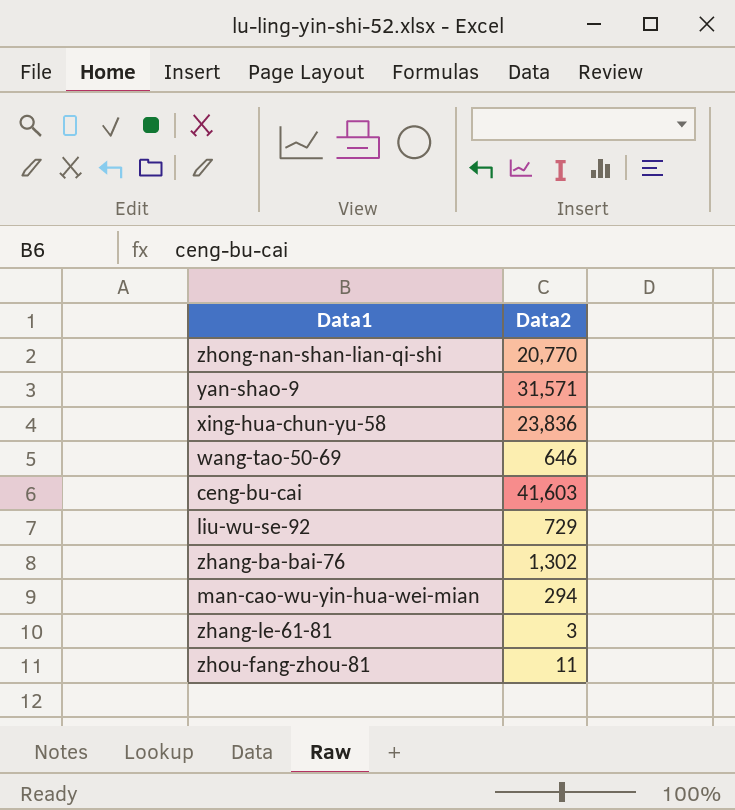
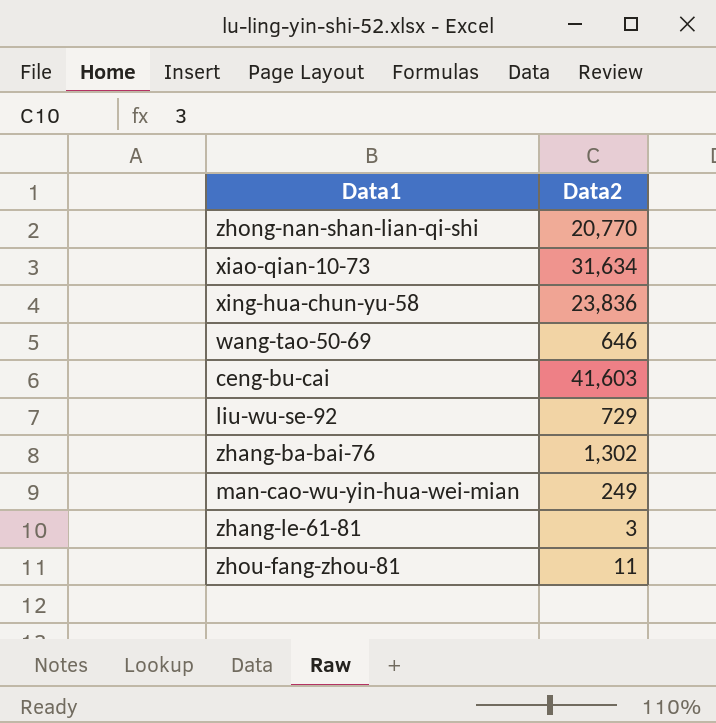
row yan-shao-9: 31,571 -> none
row xiao-qian-10-73: none -> 31,634
man-cao-wu-yin-hua-wei-mian | Data2: 294 -> 249

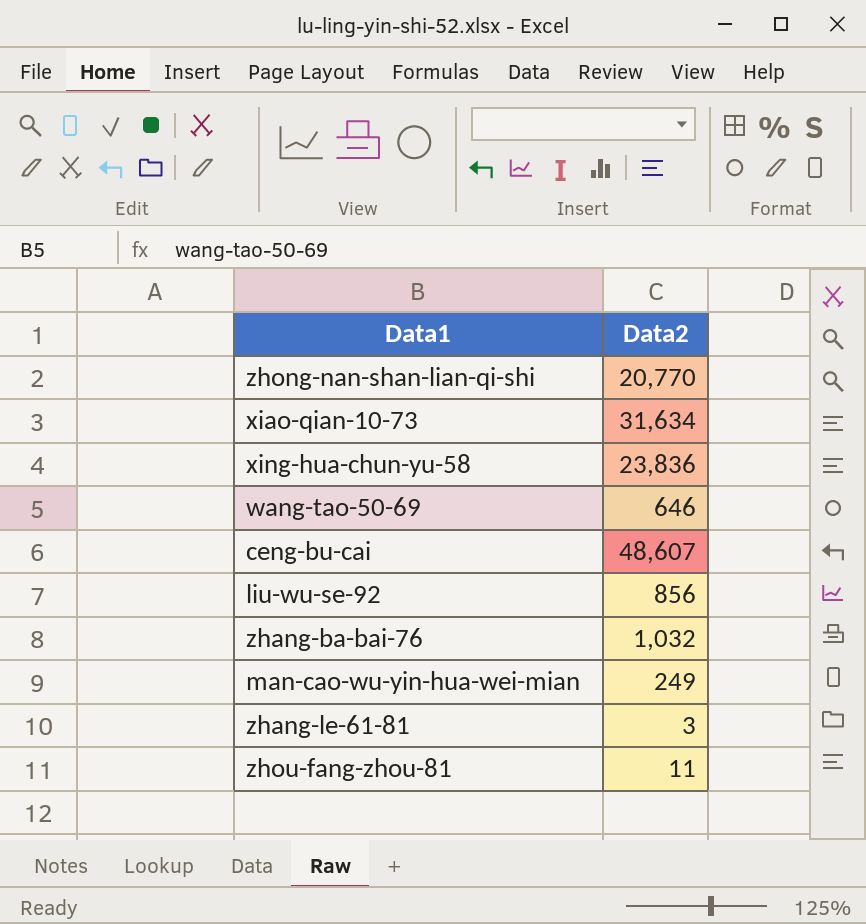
ceng-bu-cai | Data2: 41,603 -> 48,607
liu-wu-se-92 | Data2: 729 -> 856
zhang-ba-bai-76 | Data2: 1,302 -> 1,032

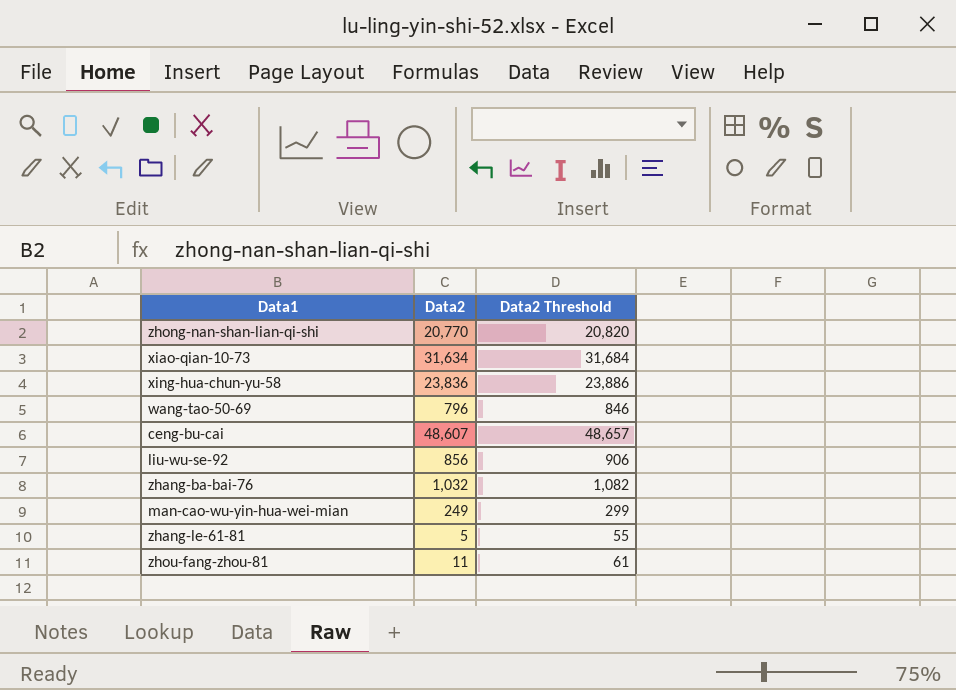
column Data2 Threshold | formula: none -> [Data2] + 50
wang-tao-50-69 | Data2: 646 -> 796
zhang-le-61-81 | Data2: 3 -> 5

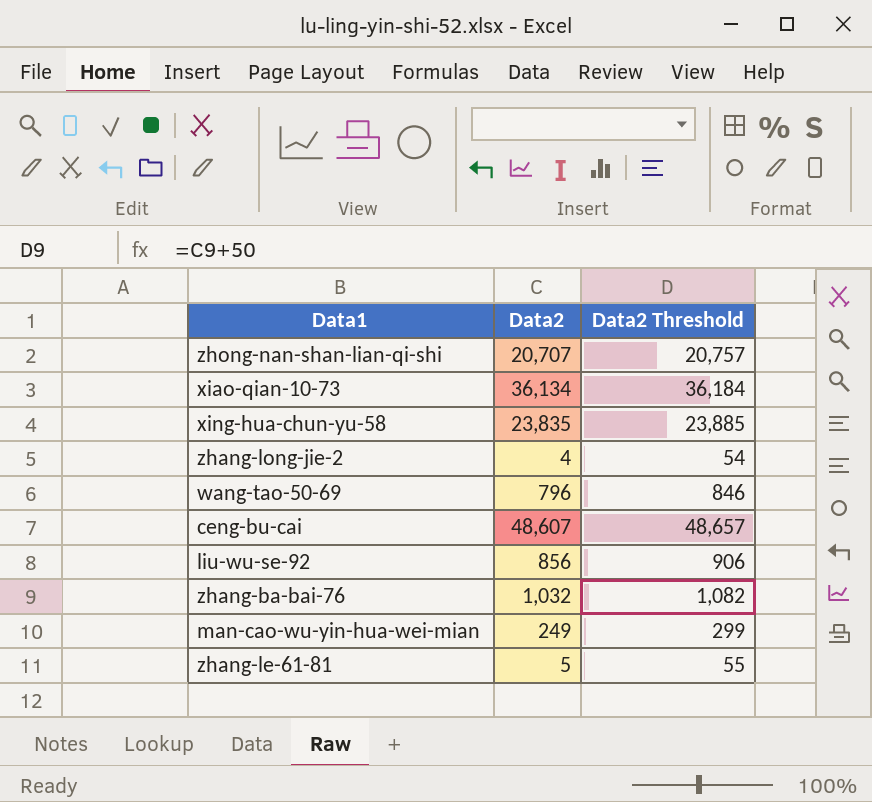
row zhou-fang-zhou-81: 11 | 61 -> none
zhong-nan-shan-lian-qi-shi | Data2: 20,770 -> 20,707
zhong-nan-shan-lian-qi-shi | Data2 Threshold: 20,820 -> 20,757
xiao-qian-10-73 | Data2: 31,634 -> 36,134
xiao-qian-10-73 | Data2 Threshold: 31,684 -> 36,184
xing-hua-chun-yu-58 | Data2: 23,836 -> 23,835
xing-hua-chun-yu-58 | Data2 Threshold: 23,886 -> 23,885
row zhang-long-jie-2: none -> 4 | 54

